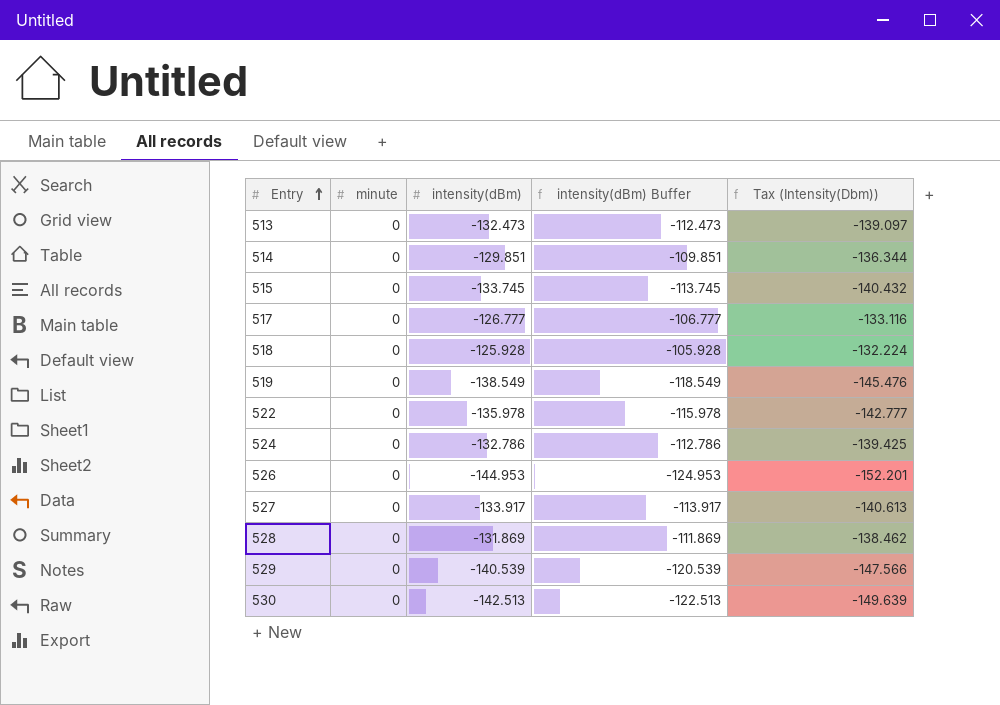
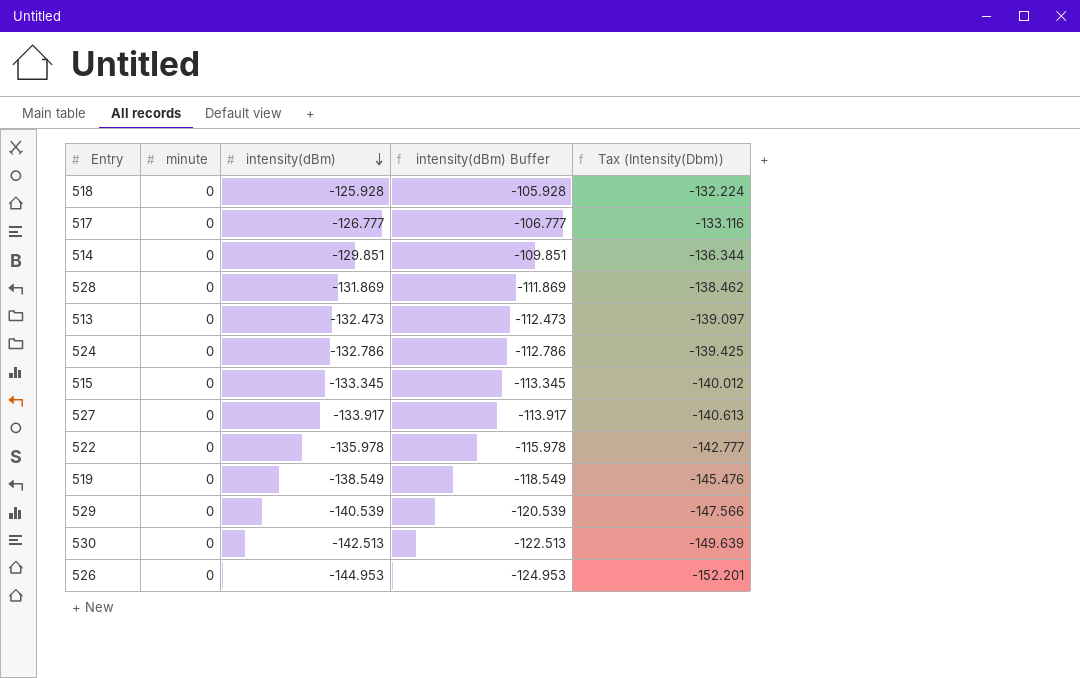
row order: Entry ascending -> intensity(dBm) descending
515 | intensity(dBm): -133.745 -> -133.345
515 | intensity(dBm) Buffer: -113.745 -> -113.345
515 | Tax (Intensity(Dbm)): -140.432 -> -140.012

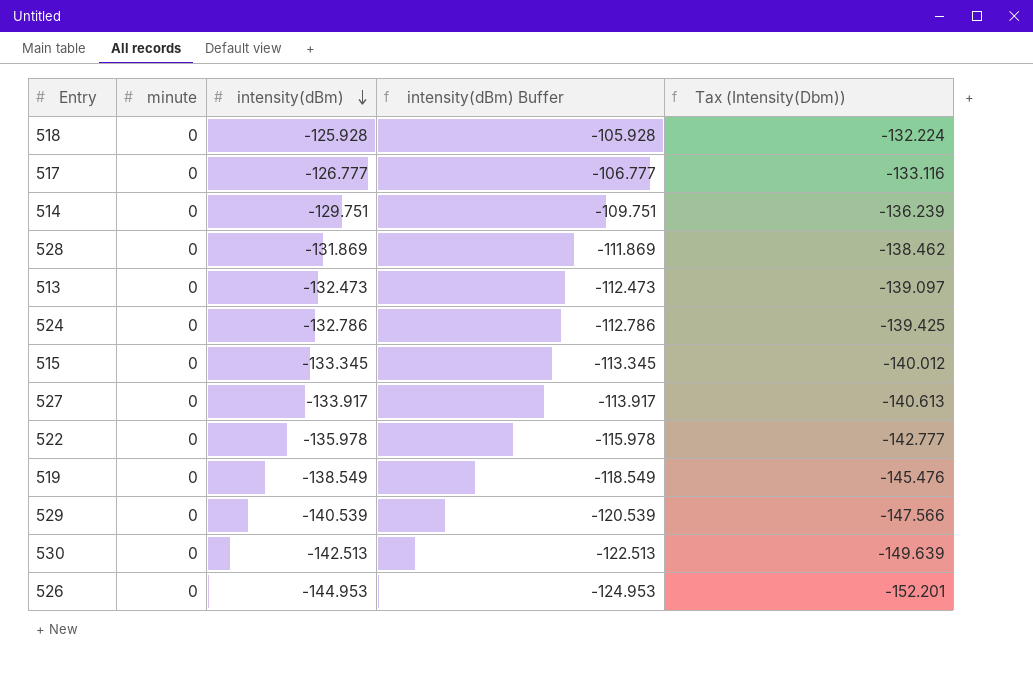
514 | intensity(dBm): -129.851 -> -129.751
514 | intensity(dBm) Buffer: -109.851 -> -109.751
514 | Tax (Intensity(Dbm)): -136.344 -> -136.239

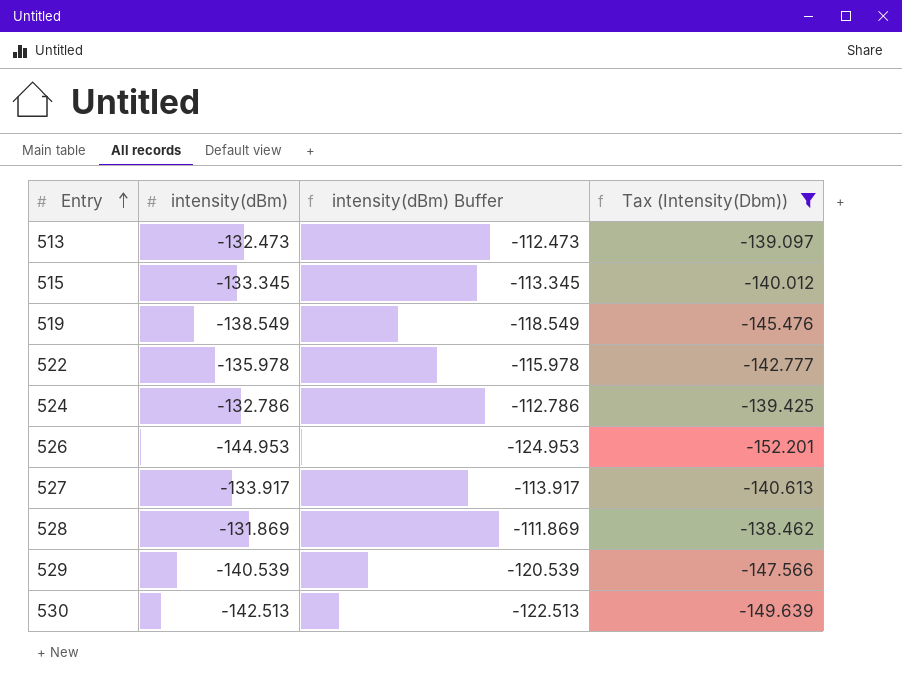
filter: none -> Tax (Intensity(Dbm)) <= -138.462
row order: intensity(dBm) descending -> Entry ascending
column minute | position: 2 -> none

